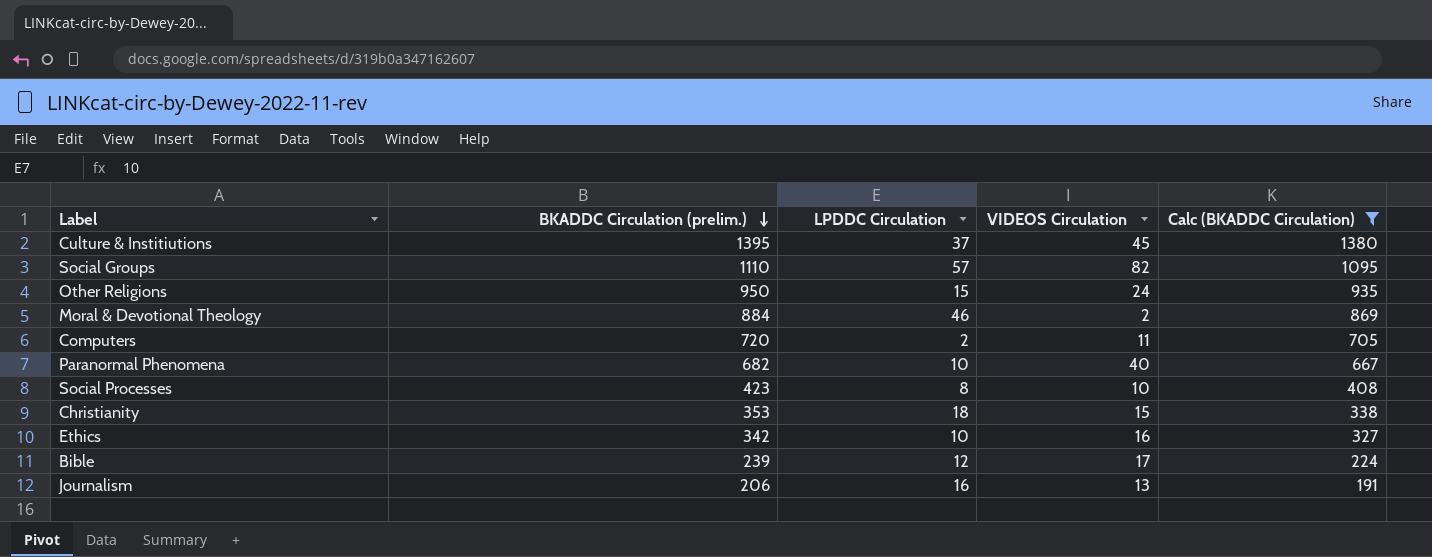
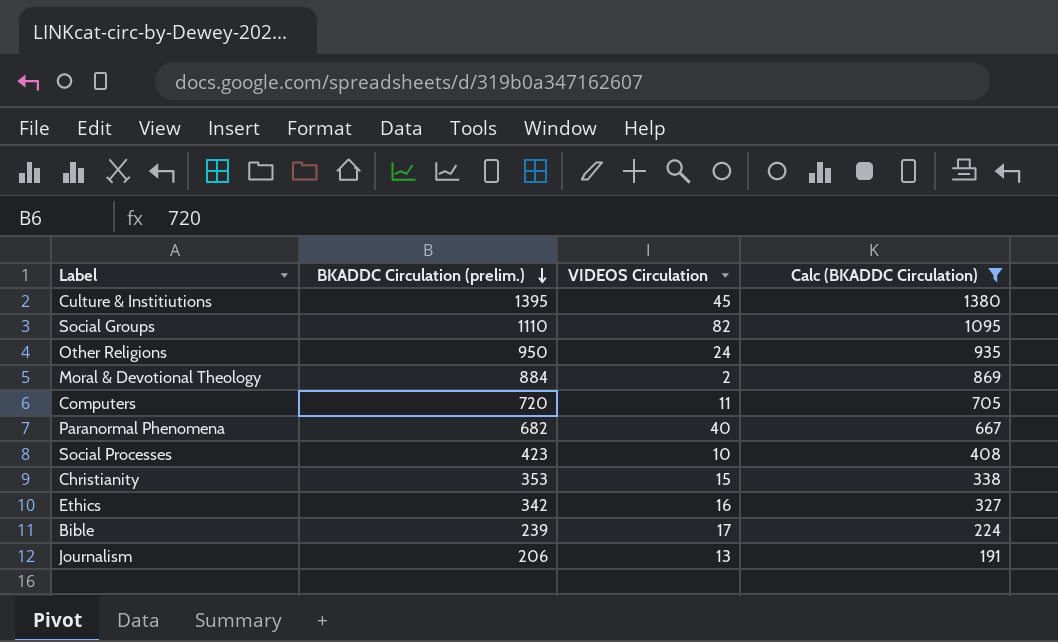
column LPDDC Circulation | position: 3 -> none

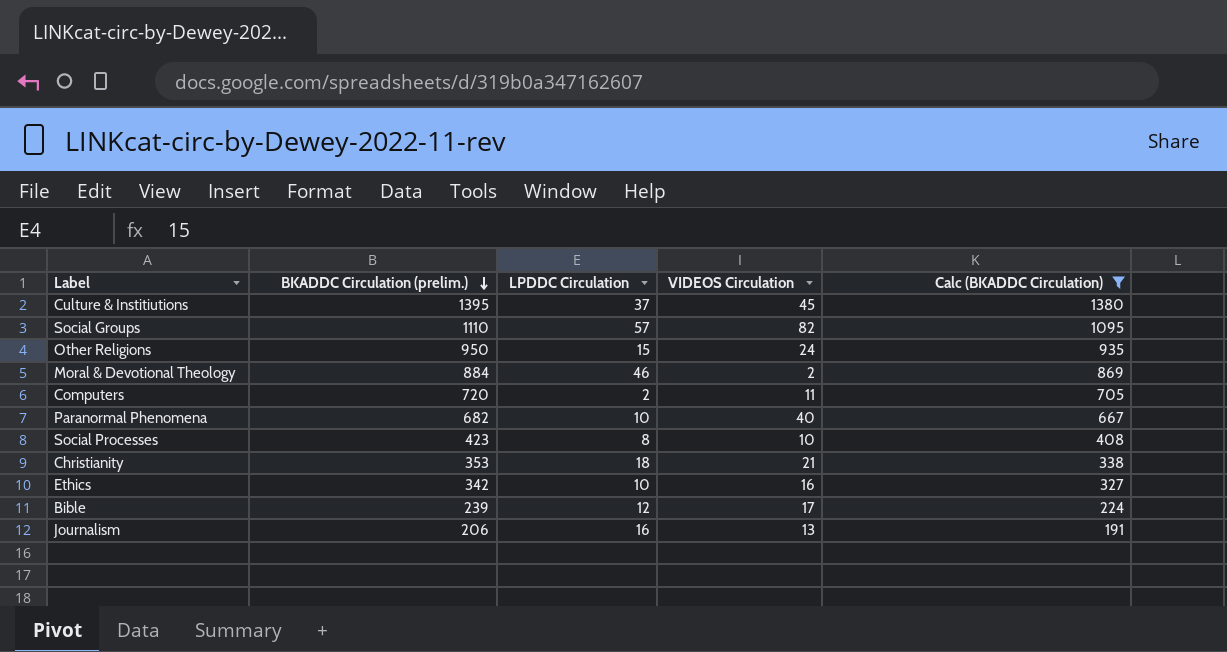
column LPDDC Circulation | position: none -> 3
Christianity | VIDEOS Circulation: 15 -> 21

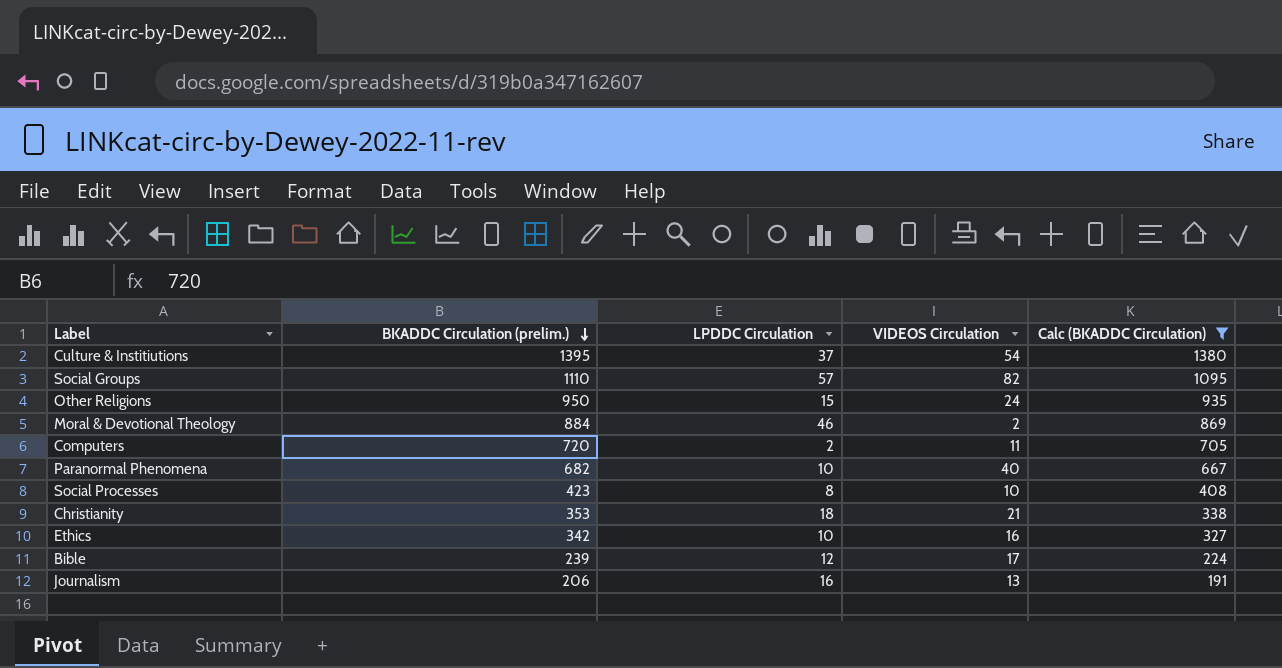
Culture & Institiutions | VIDEOS Circulation: 45 -> 54

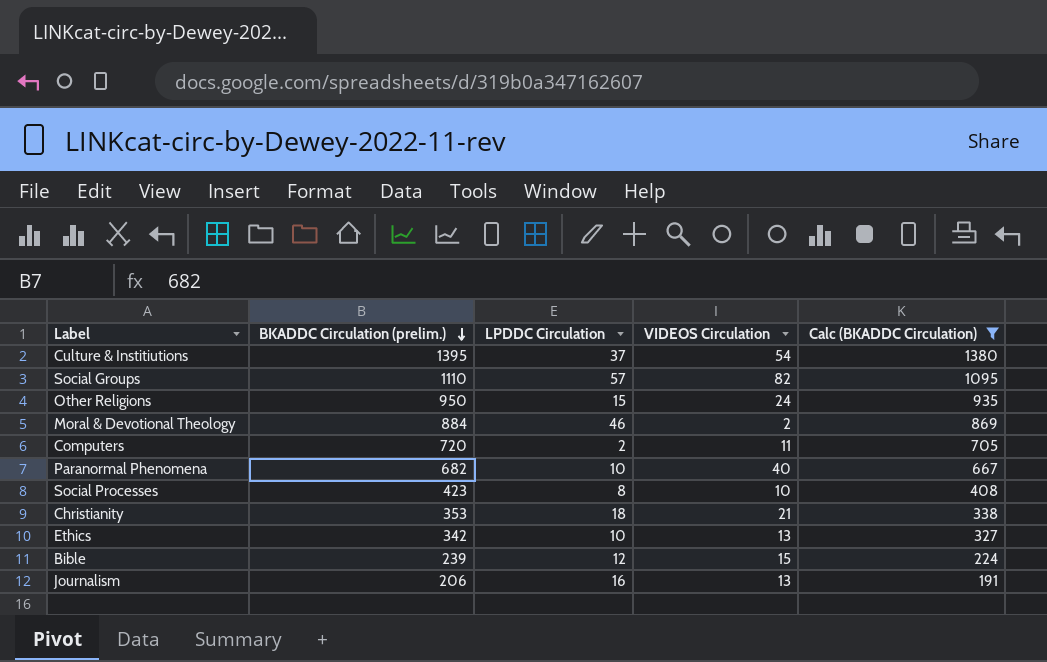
Ethics | VIDEOS Circulation: 16 -> 13
Bible | VIDEOS Circulation: 17 -> 15

